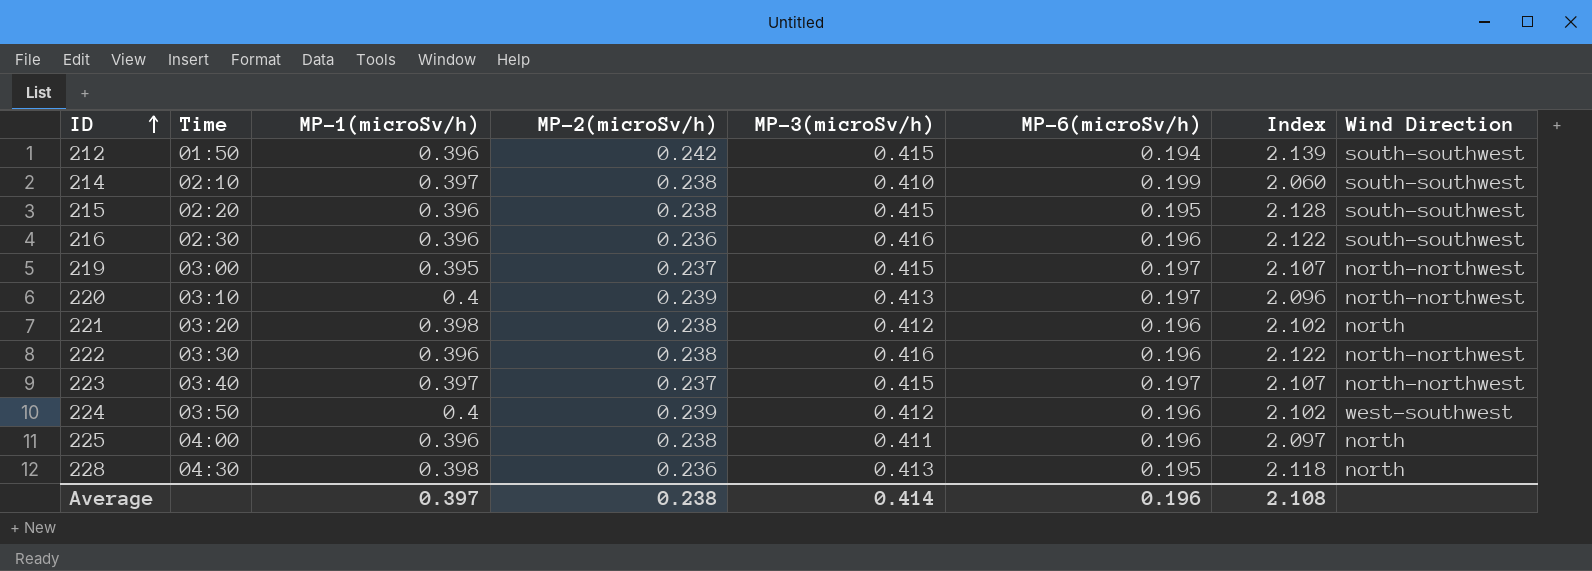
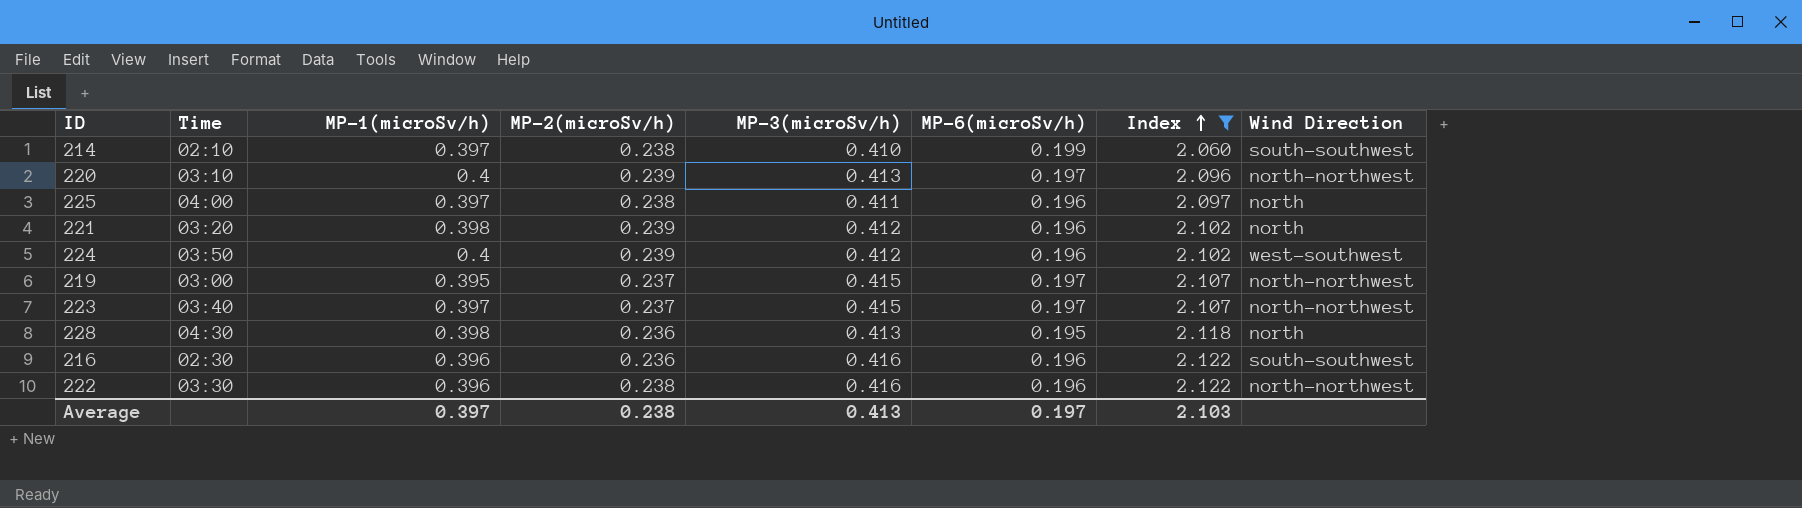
filter: none -> Index <= 2.122
row order: ID ascending -> Index ascending
225 | MP-1(microSv/h): 0.396 -> 0.397
221 | MP-2(microSv/h): 0.238 -> 0.239
Average | MP-3(microSv/h): 0.414 -> 0.413
Average | MP-6(microSv/h): 0.196 -> 0.197
Average | Index: 2.108 -> 2.103

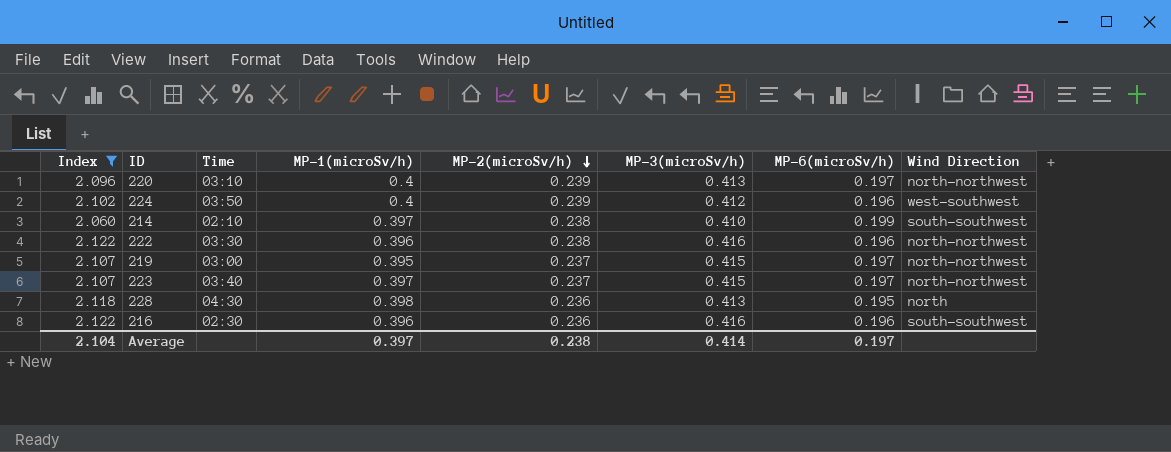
row order: Index ascending -> MP-2(microSv/h) descending
column Index | position: 7 -> 1
row 225: 04:00 | 0.397 | 0.238 | 0.411 | 0.196 | 2.097 | north -> none
row 221: 03:20 | 0.398 | 0.239 | 0.412 | 0.196 | 2.102 | north -> none
Average | Index: 2.103 -> 2.104
Average | MP-3(microSv/h): 0.413 -> 0.414

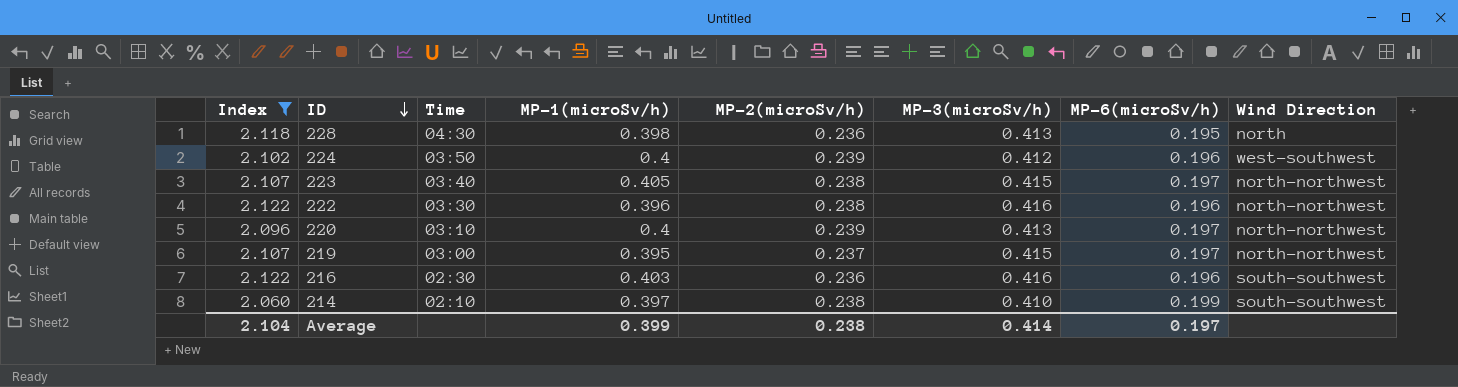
row order: MP-2(microSv/h) descending -> ID descending
223 | MP-1(microSv/h): 0.397 -> 0.405
223 | MP-2(microSv/h): 0.237 -> 0.238
216 | MP-1(microSv/h): 0.396 -> 0.403
Average | MP-1(microSv/h): 0.397 -> 0.399

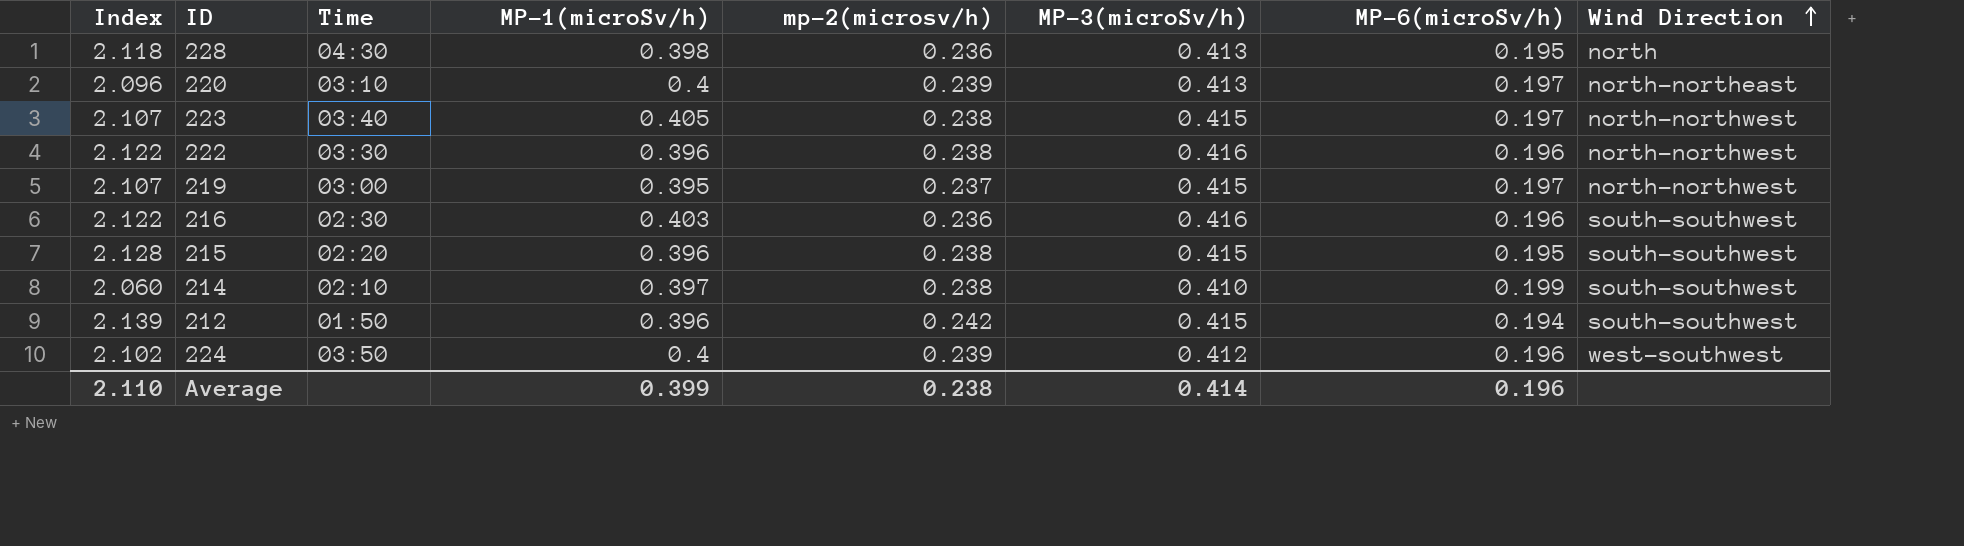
filter: Index <= 2.122 -> none
row order: ID descending -> Wind Direction ascending
column name: MP-2(microSv/h) -> mp-2(microsv/h)
220 | Wind Direction: north-northwest -> north-northeast
Average | Index: 2.104 -> 2.110
Average | MP-6(microSv/h): 0.197 -> 0.196

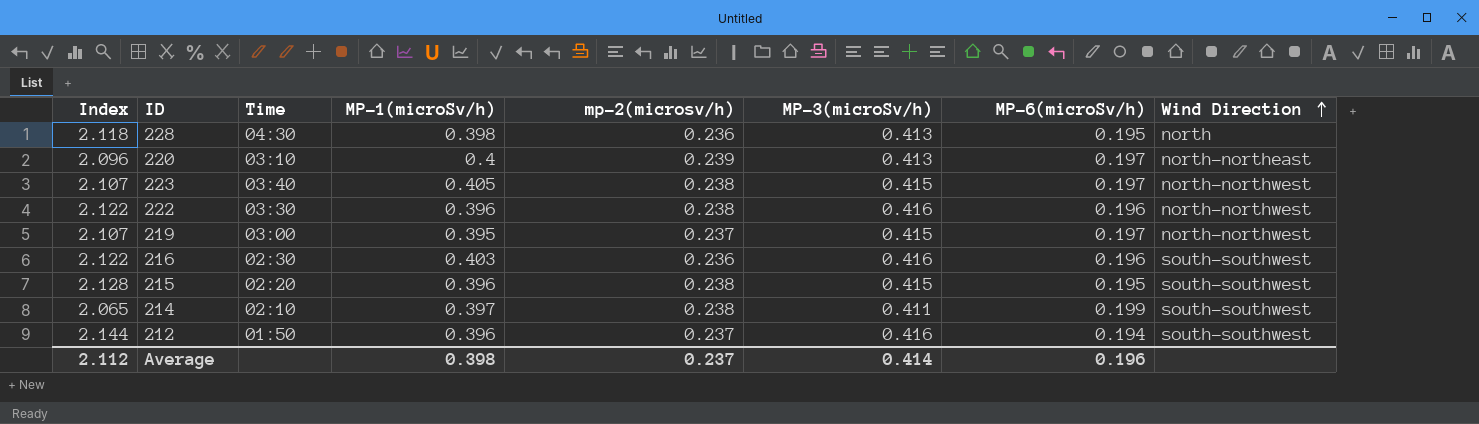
row 224: 2.102 | 03:50 | 0.4 | 0.239 | 0.412 | 0.196 | west-southwest -> none
214 | Index: 2.060 -> 2.065
214 | MP-3(microSv/h): 0.410 -> 0.411
212 | Index: 2.139 -> 2.144
212 | mp-2(microsv/h): 0.242 -> 0.237
212 | MP-3(microSv/h): 0.415 -> 0.416
Average | Index: 2.110 -> 2.112
Average | MP-1(microSv/h): 0.399 -> 0.398
Average | mp-2(microsv/h): 0.238 -> 0.237

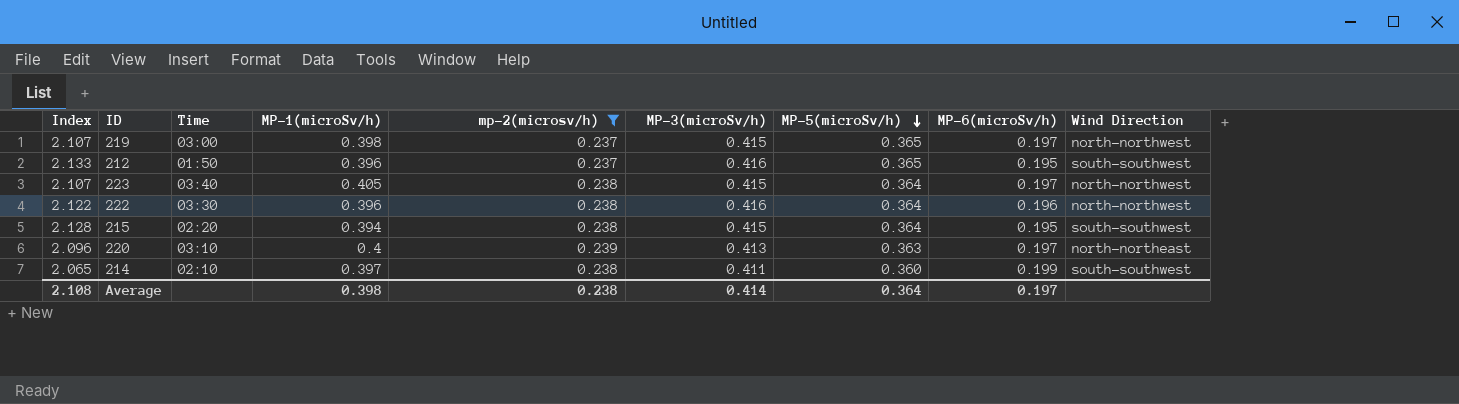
filter: none -> mp-2(microsv/h) != 0.236
row order: Wind Direction ascending -> MP-5(microSv/h) descending
column MP-5(microSv/h) | position: none -> 7
219 | MP-1(microSv/h): 0.395 -> 0.398
212 | Index: 2.144 -> 2.133
212 | MP-6(microSv/h): 0.194 -> 0.195
215 | MP-1(microSv/h): 0.396 -> 0.394
Average | Index: 2.112 -> 2.108
Average | mp-2(microsv/h): 0.237 -> 0.238
Average | MP-6(microSv/h): 0.196 -> 0.197

